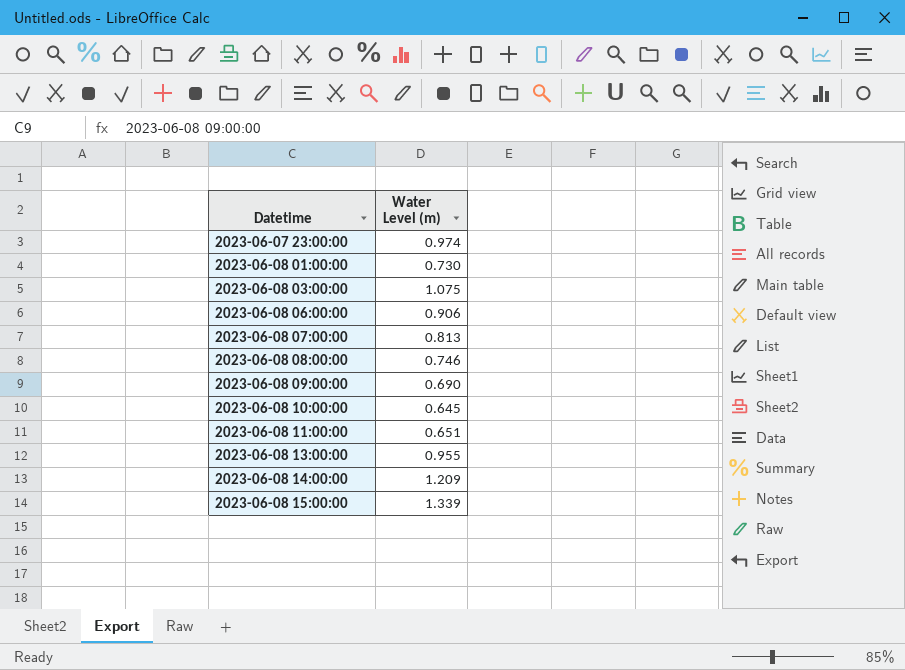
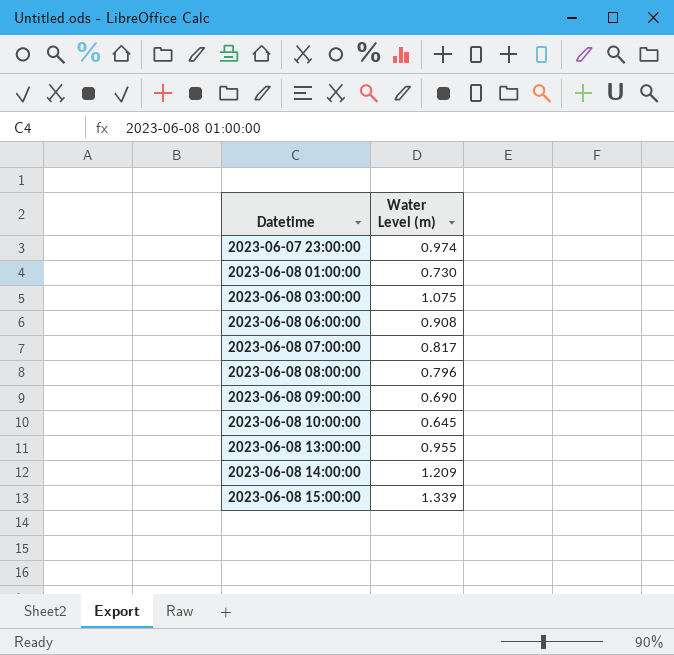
row 2023-06-08 11:00:00: 0.651 -> none
2023-06-08 06:00:00 | Water Level (m): 0.906 -> 0.908
2023-06-08 07:00:00 | Water Level (m): 0.813 -> 0.817
2023-06-08 08:00:00 | Water Level (m): 0.746 -> 0.796

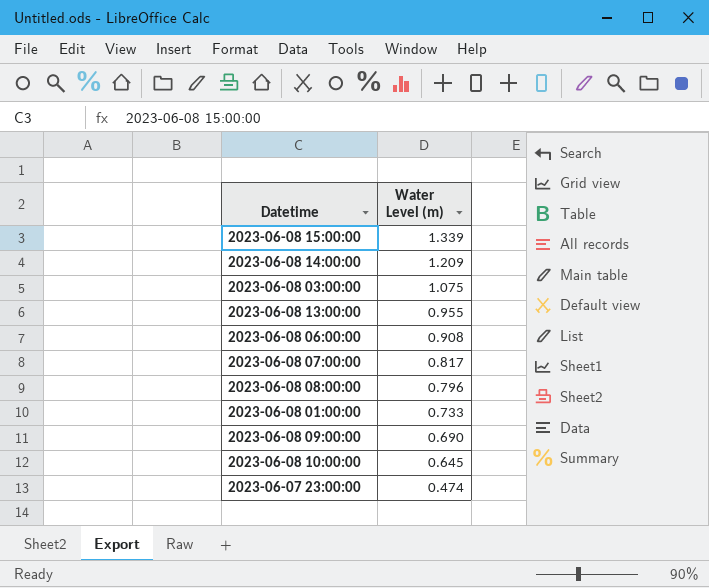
row order: Datetime ascending -> Water Level (m) descending
2023-06-08 01:00:00 | Water Level (m): 0.730 -> 0.733
2023-06-07 23:00:00 | Water Level (m): 0.974 -> 0.474

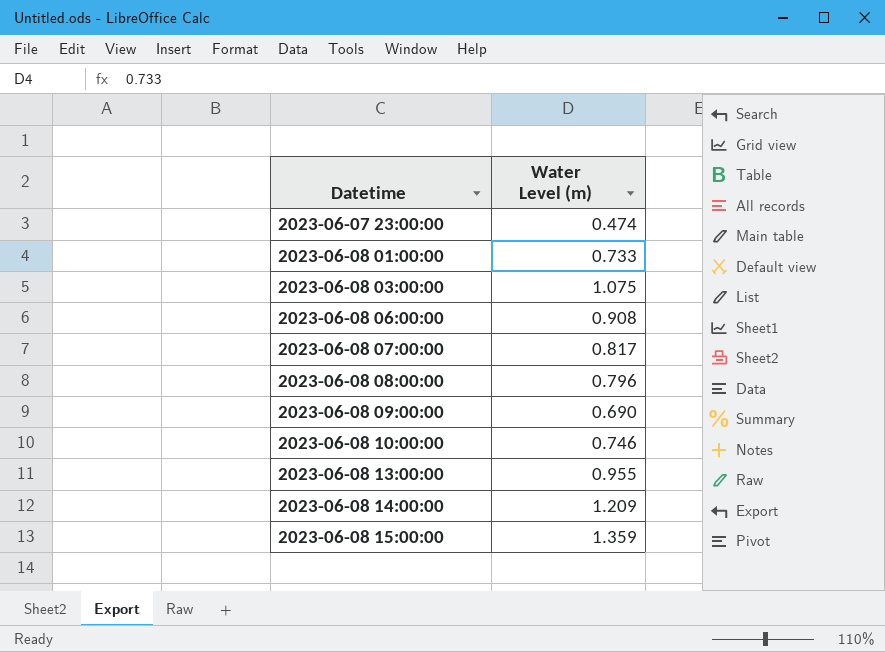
row order: Water Level (m) descending -> Datetime ascending
2023-06-08 10:00:00 | Water Level (m): 0.645 -> 0.746
2023-06-08 15:00:00 | Water Level (m): 1.339 -> 1.359

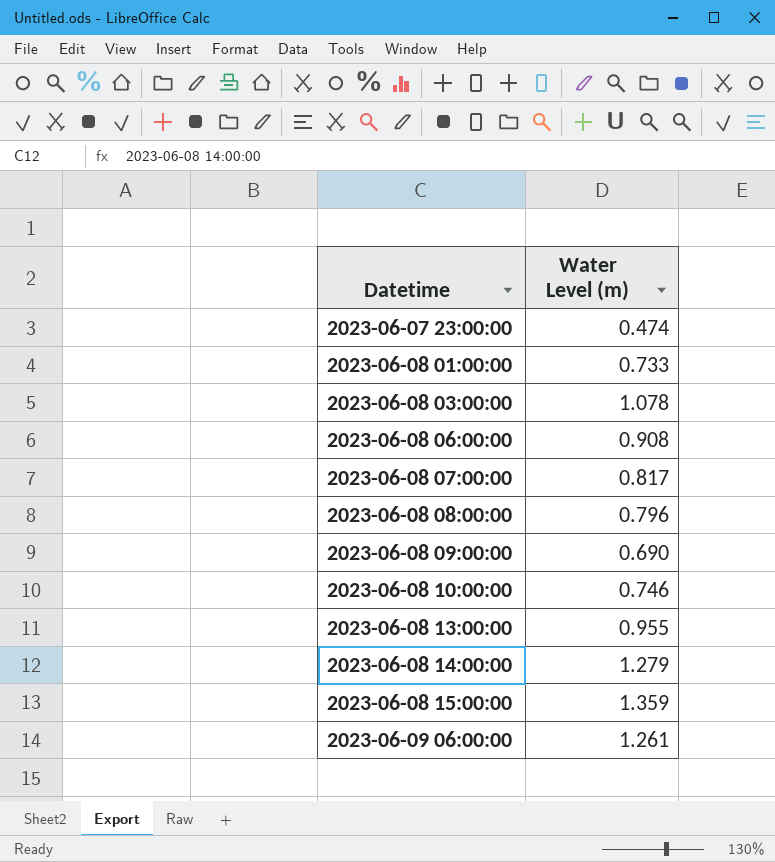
2023-06-08 03:00:00 | Water Level (m): 1.075 -> 1.078
2023-06-08 14:00:00 | Water Level (m): 1.209 -> 1.279
row 2023-06-09 06:00:00: none -> 1.261

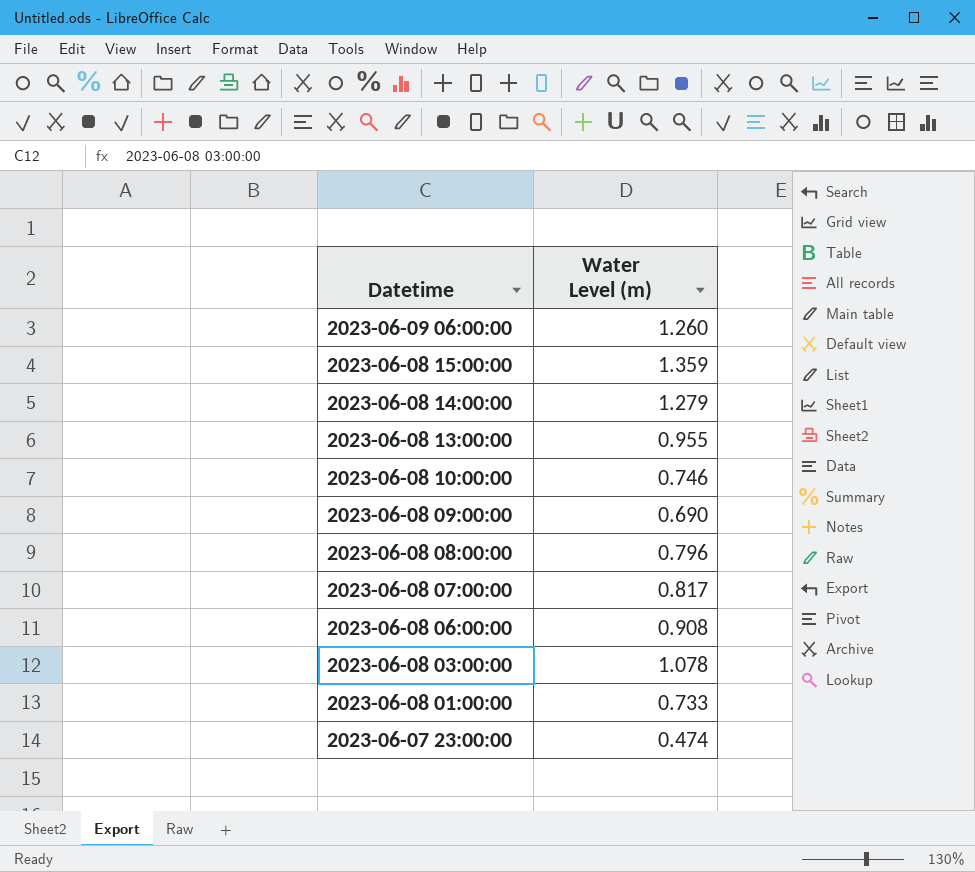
row order: Datetime ascending -> Datetime descending
2023-06-09 06:00:00 | Water Level (m): 1.261 -> 1.260

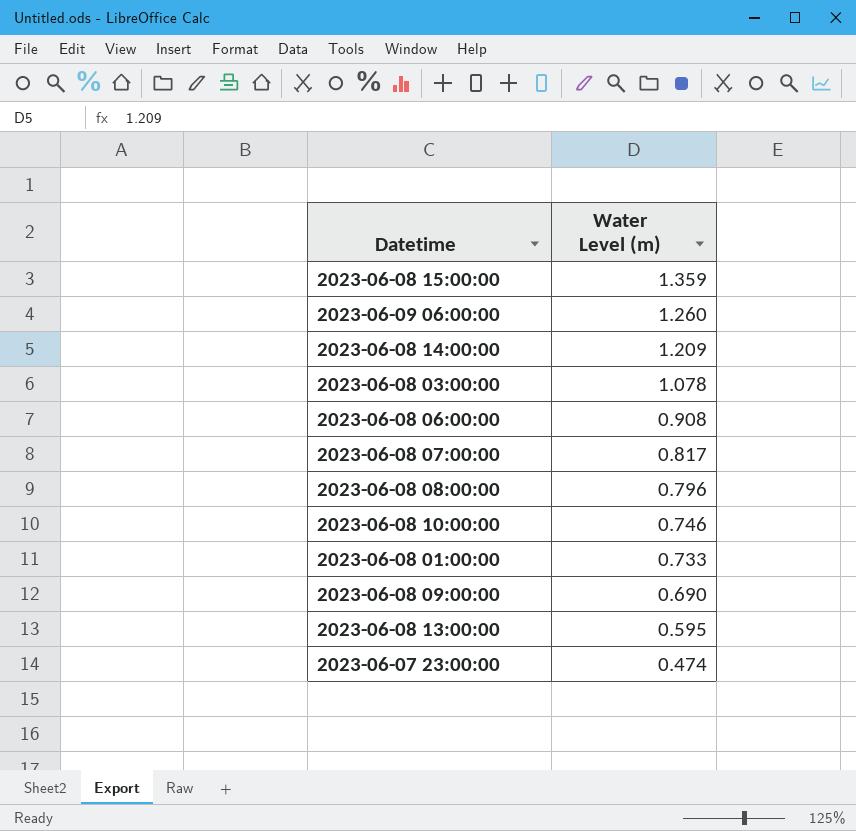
row order: Datetime descending -> Water Level (m) descending
2023-06-08 14:00:00 | Water Level (m): 1.279 -> 1.209
2023-06-08 13:00:00 | Water Level (m): 0.955 -> 0.595

